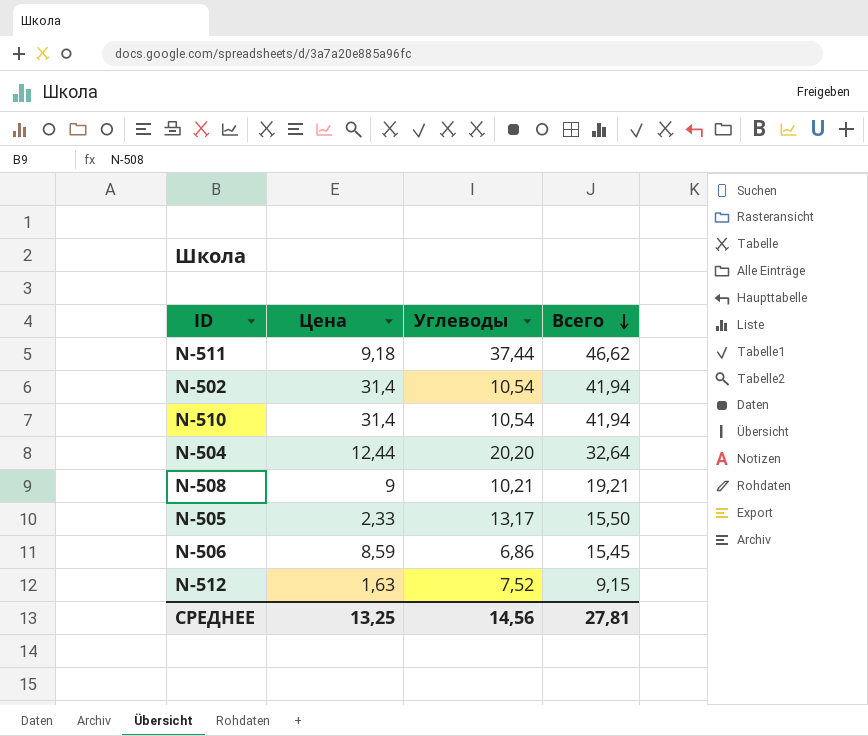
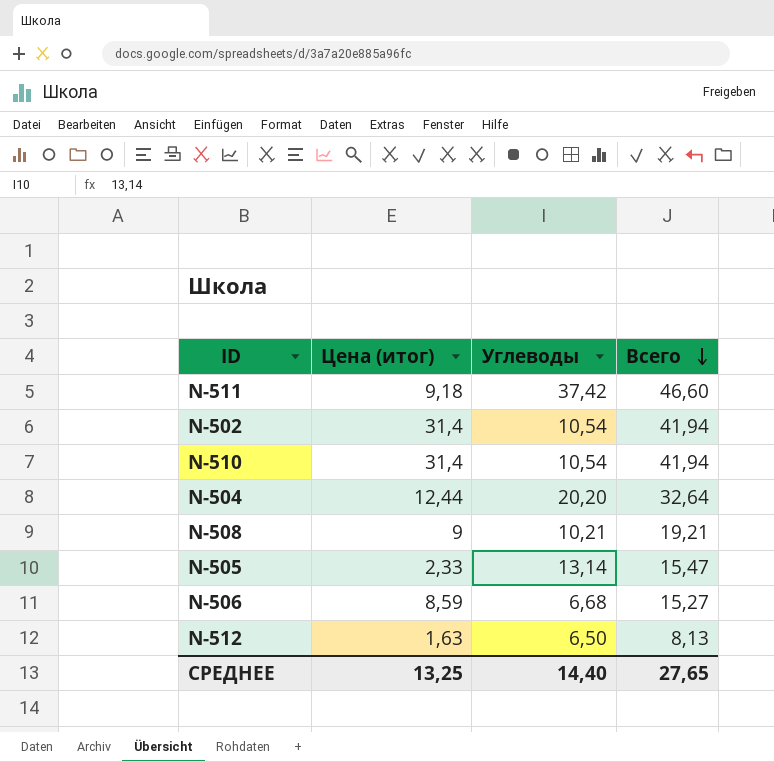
column name: Цена -> Цена (итог)
N-511 | Углеводы: 37,44 -> 37,42
N-511 | Всего: 46,62 -> 46,60
N-505 | Углеводы: 13,17 -> 13,14
N-505 | Всего: 15,50 -> 15,47
N-506 | Углеводы: 6,86 -> 6,68
N-506 | Всего: 15,45 -> 15,27
N-512 | Углеводы: 7,52 -> 6,50
N-512 | Всего: 9,15 -> 8,13
СРЕДНЕЕ | Углеводы: 14,56 -> 14,40
СРЕДНЕЕ | Всего: 27,81 -> 27,65

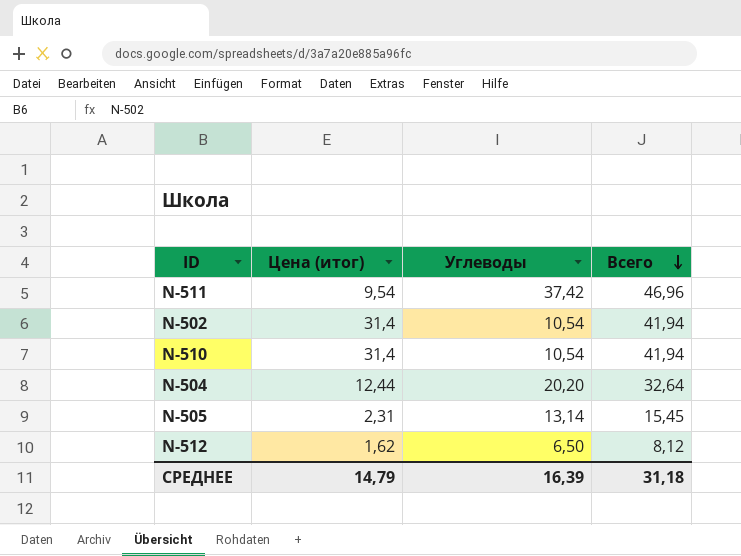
row N-508: 9 | 10,21 | 19,21 -> none
row N-506: 8,59 | 6,68 | 15,27 -> none
N-511 | Цена (итог): 9,18 -> 9,54
N-511 | Всего: 46,60 -> 46,96
N-505 | Цена (итог): 2,33 -> 2,31
N-505 | Всего: 15,47 -> 15,45
N-512 | Цена (итог): 1,63 -> 1,62
N-512 | Всего: 8,13 -> 8,12
СРЕДНЕЕ | Цена (итог): 13,25 -> 14,79
СРЕДНЕЕ | Углеводы: 14,40 -> 16,39
СРЕДНЕЕ | Всего: 27,65 -> 31,18

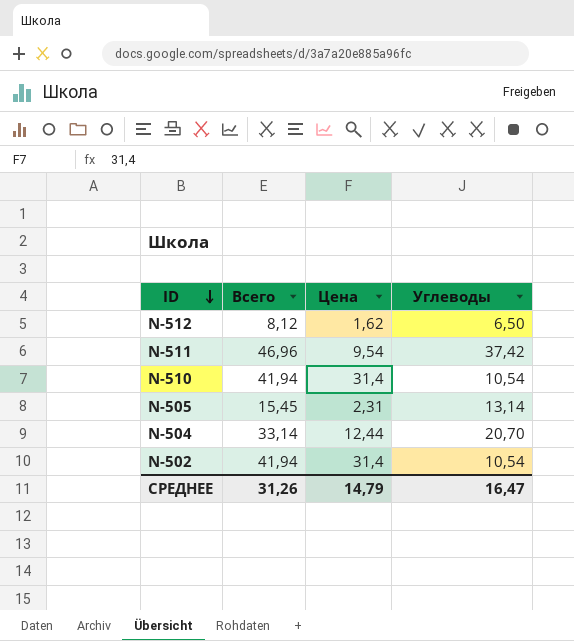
row order: Всего descending -> ID descending
column Всего | position: 4 -> 2
column name: Цена (итог) -> Цена
N-504 | Всего: 32,64 -> 33,14
N-504 | Углеводы: 20,20 -> 20,70
СРЕДНЕЕ | Всего: 31,18 -> 31,26
СРЕДНЕЕ | Углеводы: 16,39 -> 16,47

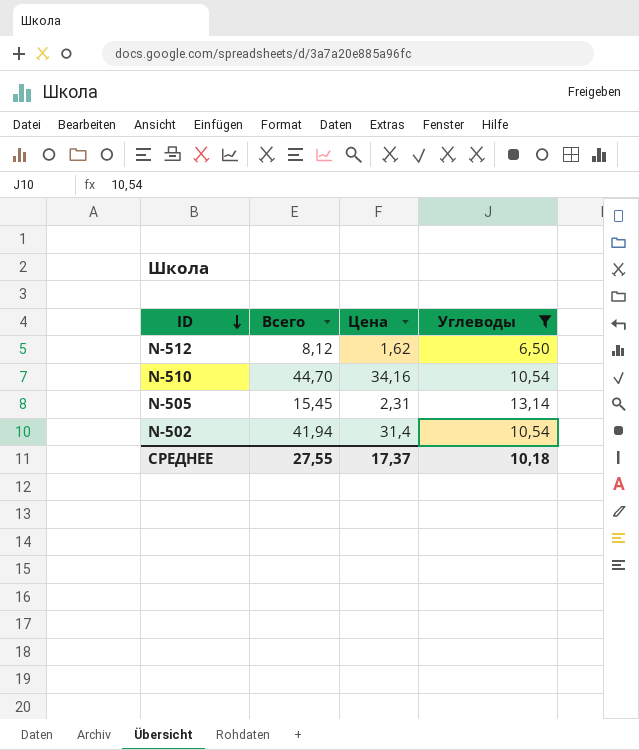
filter: none -> Углеводы <= 13,14
N-510 | Всего: 41,94 -> 44,70
N-510 | Цена: 31,4 -> 34,16
СРЕДНЕЕ | Всего: 31,26 -> 27,55
СРЕДНЕЕ | Цена: 14,79 -> 17,37
СРЕДНЕЕ | Углеводы: 16,47 -> 10,18

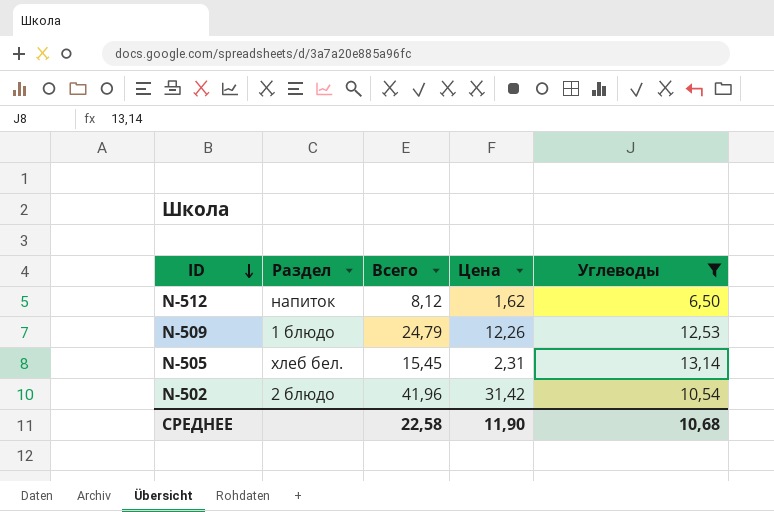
column Раздел | position: none -> 2
row N-510: 44,70 | 34,16 | 10,54 -> none
row N-509: none -> 1 блюдо | 24,79 | 12,26 | 12,53
N-502 | Всего: 41,94 -> 41,96
N-502 | Цена: 31,4 -> 31,42
СРЕДНЕЕ | Всего: 27,55 -> 22,58
СРЕДНЕЕ | Цена: 17,37 -> 11,90
СРЕДНЕЕ | Углеводы: 10,18 -> 10,68

